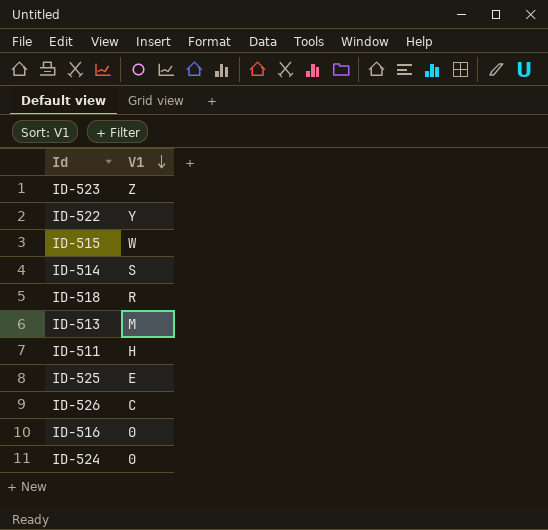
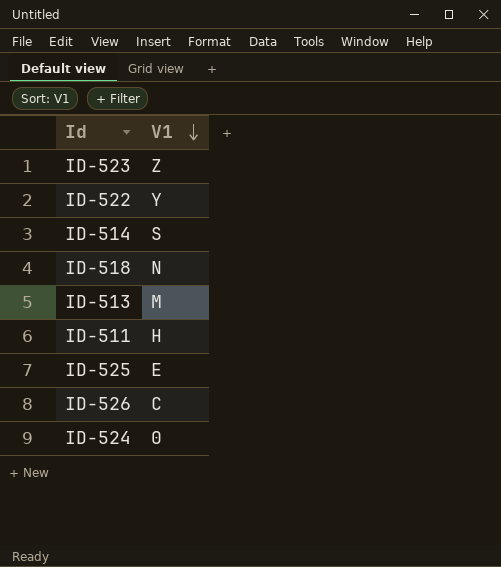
row ID-515: W -> none
row ID-516: 0 -> none
ID-518 | V1: R -> N

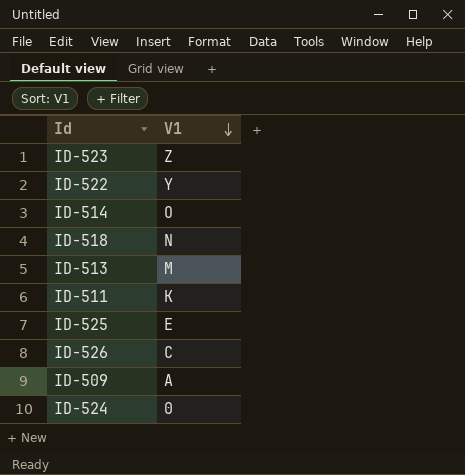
ID-514 | V1: S -> O
ID-511 | V1: H -> K
row ID-509: none -> A

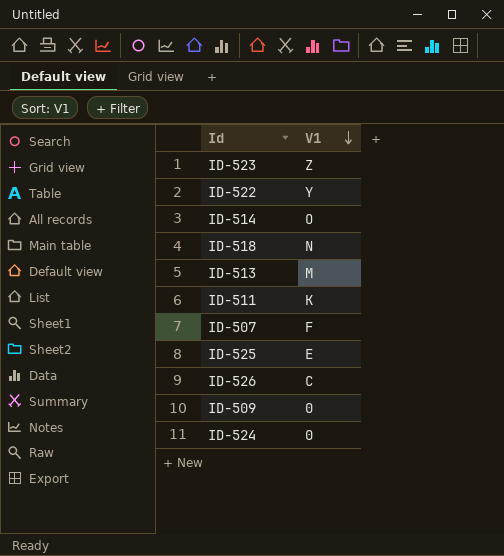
row ID-507: none -> F
ID-509 | V1: A -> 0

